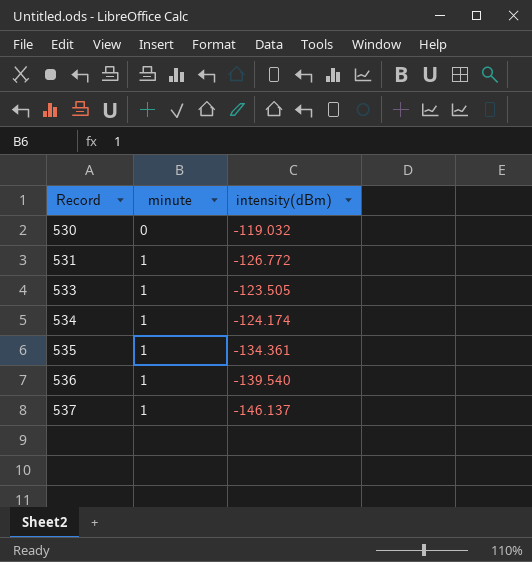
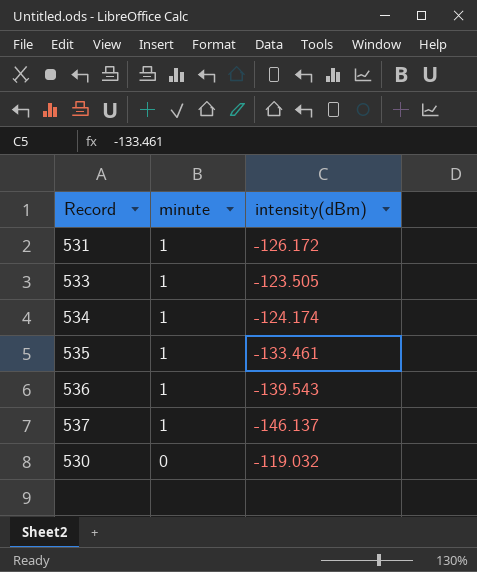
row order: Record ascending -> minute descending
531 | intensity(dBm): -126.772 -> -126.172
535 | intensity(dBm): -134.361 -> -133.461
536 | intensity(dBm): -139.540 -> -139.543

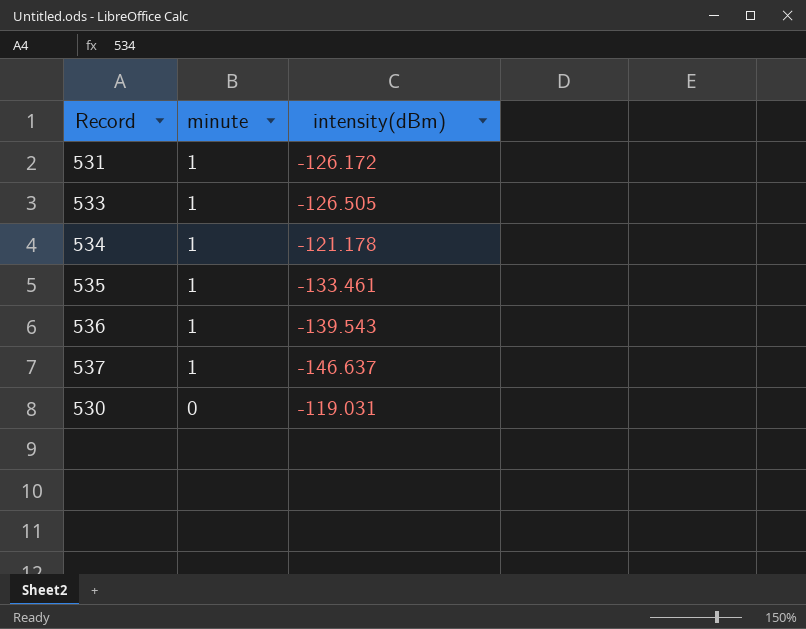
533 | intensity(dBm): -123.505 -> -126.505
534 | intensity(dBm): -124.174 -> -121.178
537 | intensity(dBm): -146.137 -> -146.637
530 | intensity(dBm): -119.032 -> -119.031

